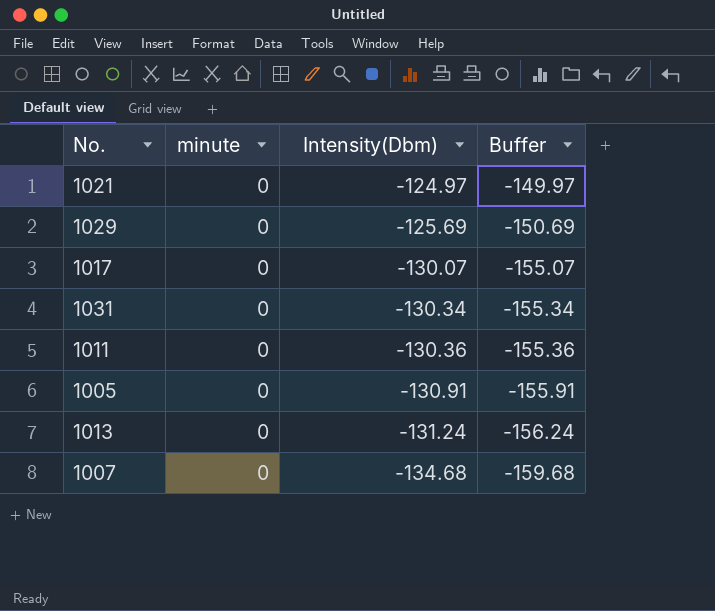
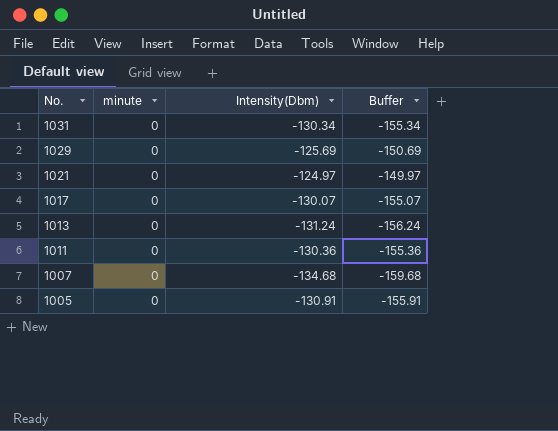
row order: Intensity(Dbm) descending -> No. descending

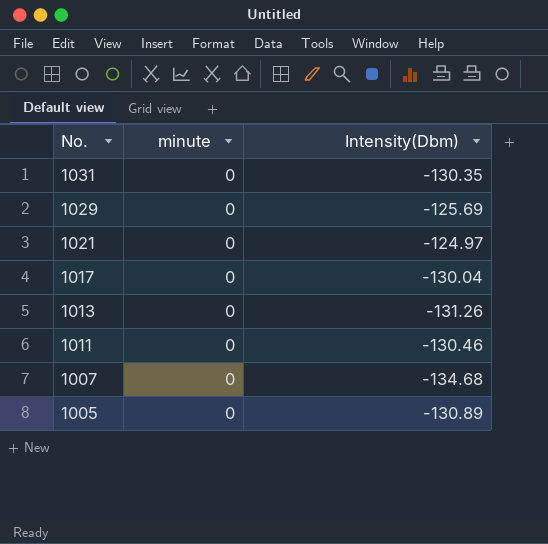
column Buffer | formula: [Intensity(Dbm)] - 25 -> none
1031 | Intensity(Dbm): -130.34 -> -130.35
1017 | Intensity(Dbm): -130.07 -> -130.04
1013 | Intensity(Dbm): -131.24 -> -131.26
1011 | Intensity(Dbm): -130.36 -> -130.46
1005 | Intensity(Dbm): -130.91 -> -130.89

